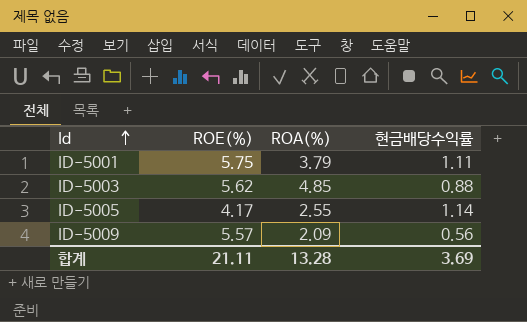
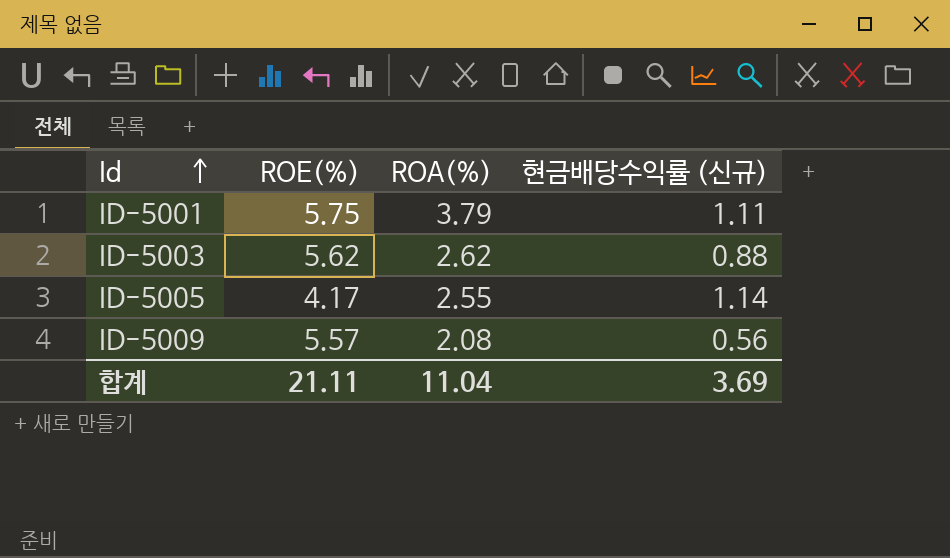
column name: 현금배당수익률 -> 현금배당수익률 (신규)
ID-5003 | ROA(%): 4.85 -> 2.62
ID-5009 | ROA(%): 2.09 -> 2.08
합계 | ROA(%): 13.28 -> 11.04

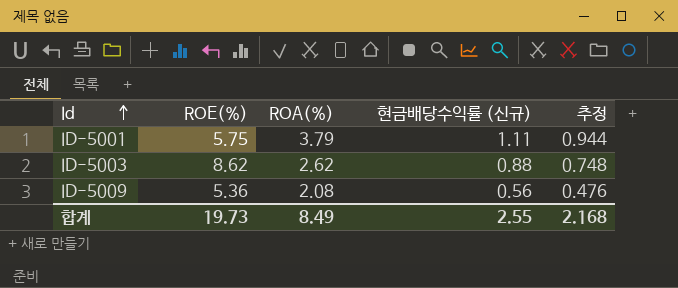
column 추정 | formula: none -> [현금배당수익률 (신규)] * 0.85
row ID-5005: 4.17 | 2.55 | 1.14 -> none
ID-5003 | ROE(%): 5.62 -> 8.62
ID-5009 | ROE(%): 5.57 -> 5.36
합계 | ROE(%): 21.11 -> 19.73
합계 | ROA(%): 11.04 -> 8.49
합계 | 현금배당수익률 (신규): 3.69 -> 2.55

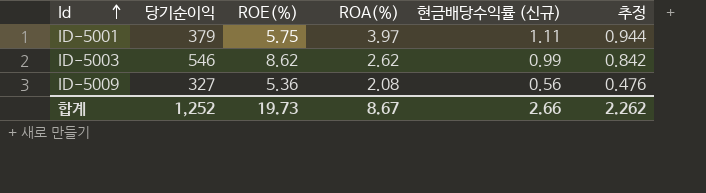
column 당기순이익 | position: none -> 2
ID-5001 | ROA(%): 3.79 -> 3.97
ID-5003 | 현금배당수익률 (신규): 0.88 -> 0.99
ID-5003 | 추정: 0.748 -> 0.842
합계 | ROA(%): 8.49 -> 8.67
합계 | 현금배당수익률 (신규): 2.55 -> 2.66
합계 | 추정: 2.168 -> 2.262

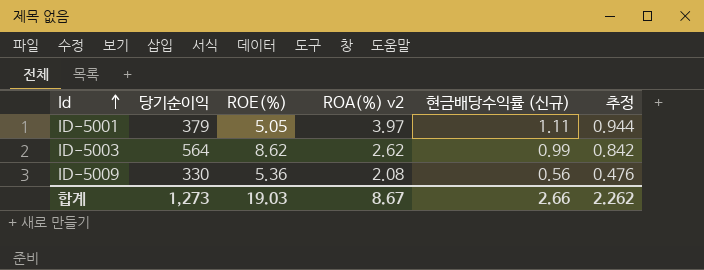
column name: ROA(%) -> ROA(%) v2
ID-5001 | ROE(%): 5.75 -> 5.05
ID-5003 | 당기순이익: 546 -> 564
ID-5009 | 당기순이익: 327 -> 330
합계 | 당기순이익: 1,252 -> 1,273
합계 | ROE(%): 19.73 -> 19.03

